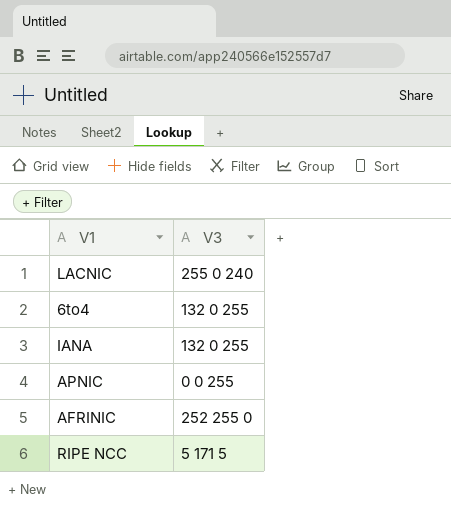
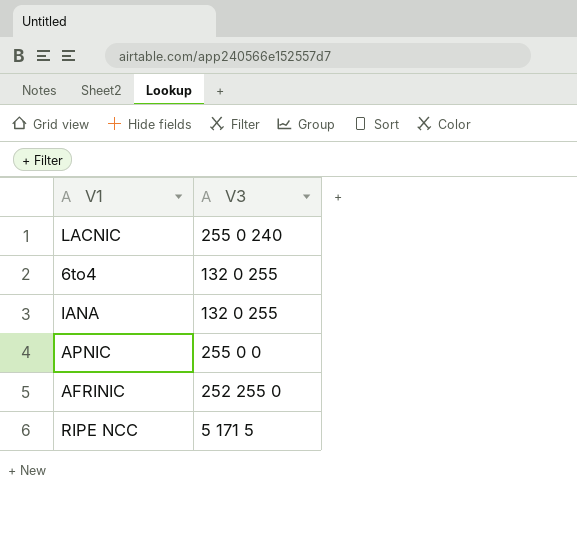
APNIC | V3: 0 0 255 -> 255 0 0

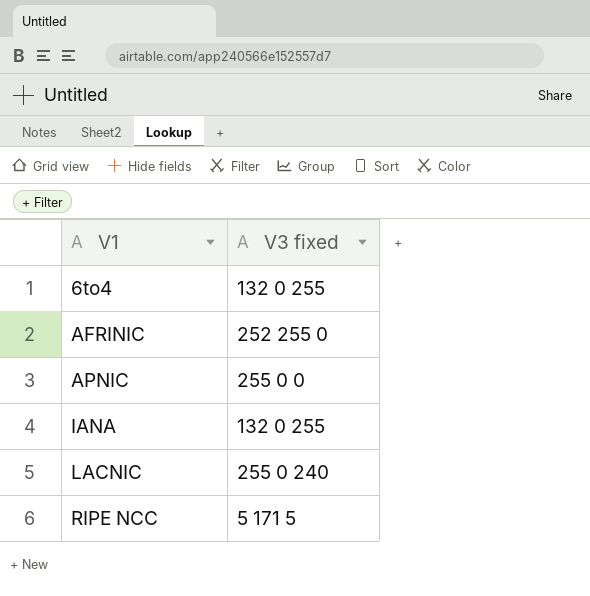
row order: none -> V1 ascending
column name: V3 -> V3 fixed

